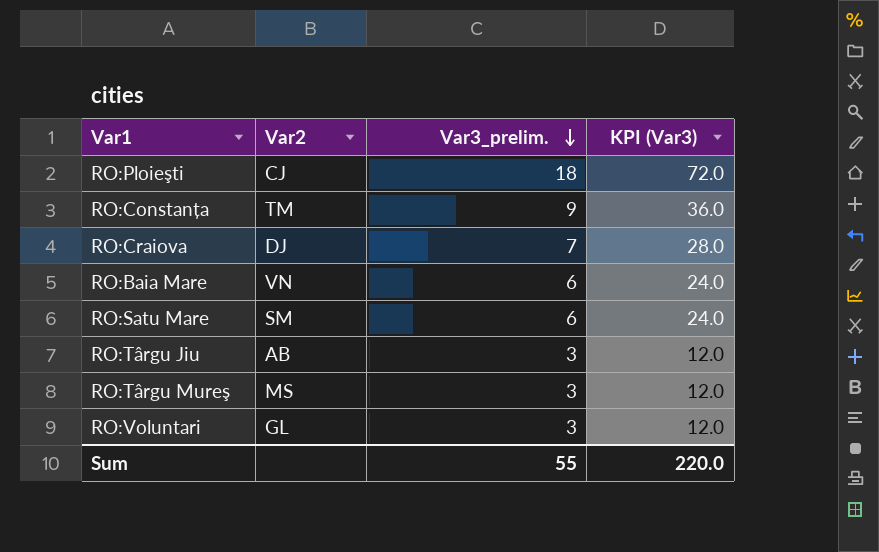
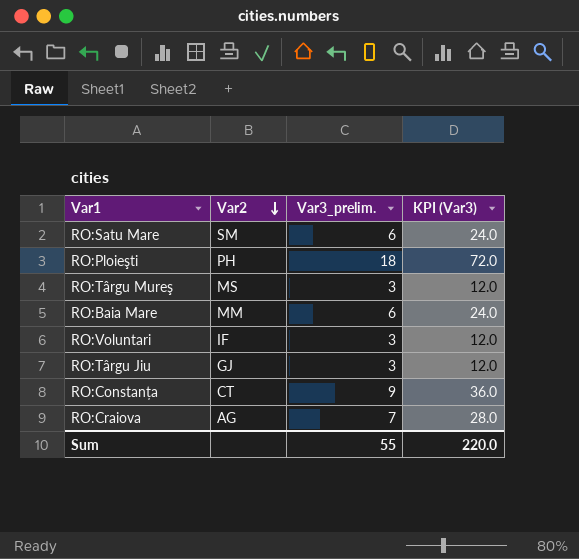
row order: Var3_prelim. descending -> Var2 descending
RO:Ploieşti | Var2: CJ -> PH
RO:Baia Mare | Var2: VN -> MM
RO:Voluntari | Var2: GL -> IF
RO:Târgu Jiu | Var2: AB -> GJ
RO:Constanța | Var2: TM -> CT
RO:Craiova | Var2: DJ -> AG

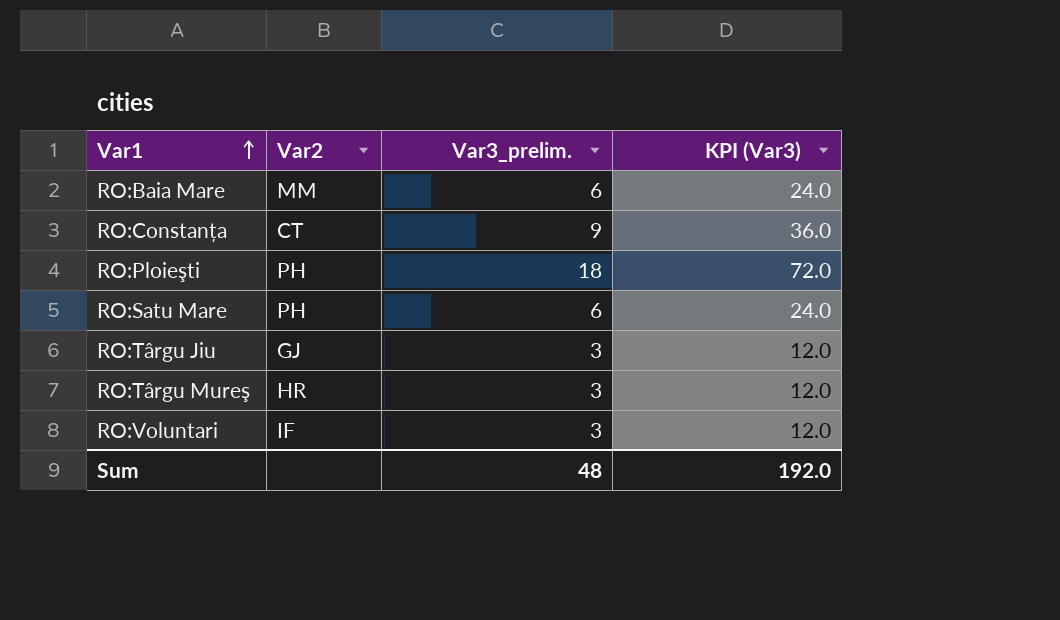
row order: Var2 descending -> Var1 ascending
row RO:Craiova: AG | 7 | 28.0 -> none
RO:Satu Mare | Var2: SM -> PH
RO:Târgu Mureş | Var2: MS -> HR
Sum | Var3_prelim.: 55 -> 48
Sum | KPI (Var3): 220.0 -> 192.0

